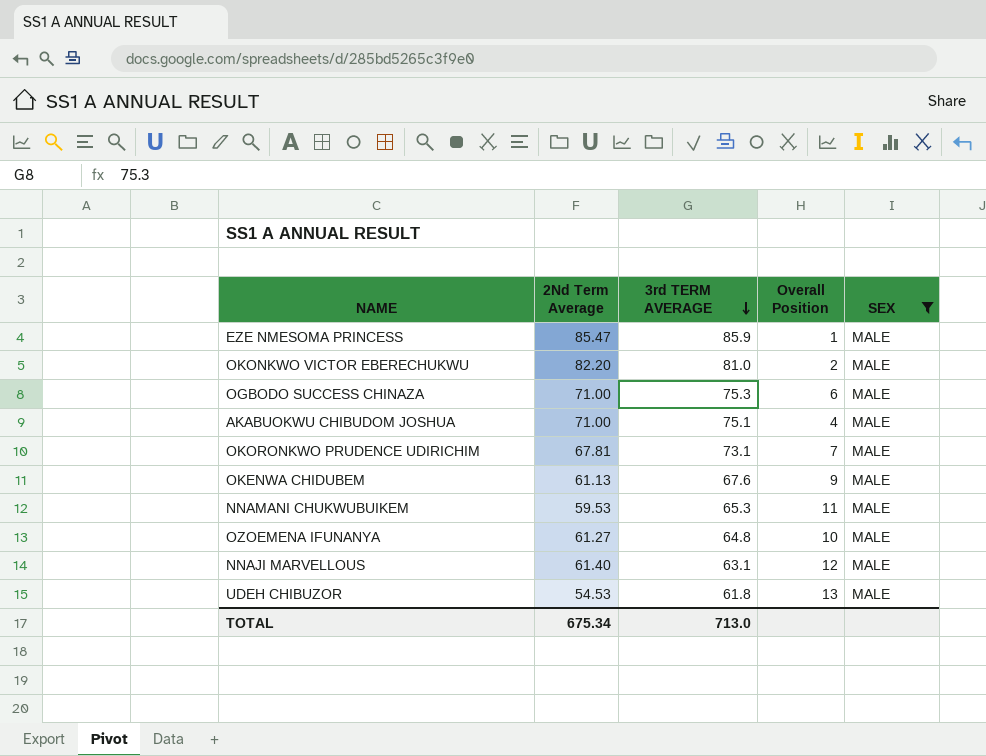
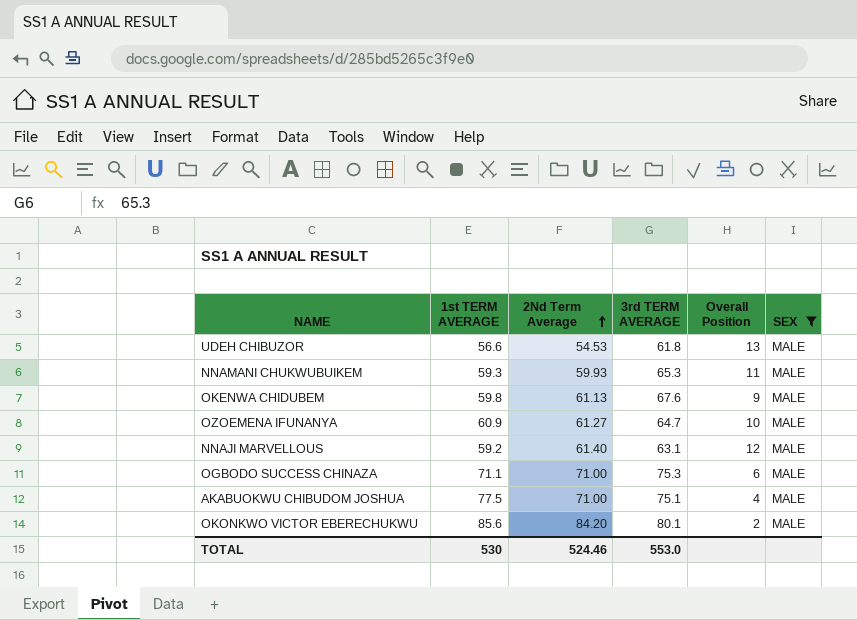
row order: 3rd TERM AVERAGE descending -> 2Nd Term Average ascending
column 1st TERM AVERAGE | position: none -> 2
row EZE NMESOMA PRINCESS: 85.47 | 85.9 | 1 | MALE -> none
row OKORONKWO PRUDENCE UDIRICHIM: 67.81 | 73.1 | 7 | MALE -> none
NNAMANI CHUKWUBUIKEM | 2Nd Term Average: 59.53 -> 59.93
OZOEMENA IFUNANYA | 3rd TERM AVERAGE: 64.8 -> 64.7
OKONKWO VICTOR EBERECHUKWU | 2Nd Term Average: 82.20 -> 84.20
OKONKWO VICTOR EBERECHUKWU | 3rd TERM AVERAGE: 81.0 -> 80.1
TOTAL | 2Nd Term Average: 675.34 -> 524.46
TOTAL | 3rd TERM AVERAGE: 713.0 -> 553.0

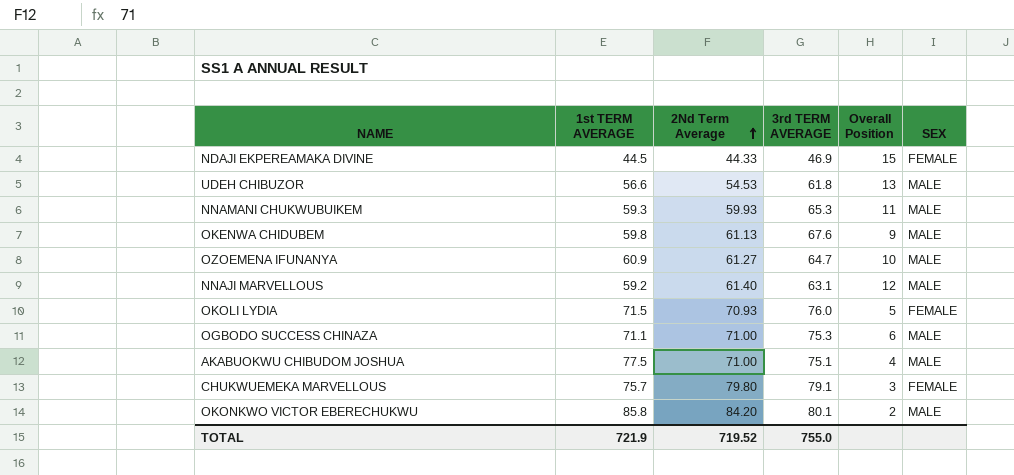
filter: SEX = MALE -> none
OKONKWO VICTOR EBERECHUKWU | 1st TERM AVERAGE: 85.6 -> 85.8
TOTAL | 1st TERM AVERAGE: 530 -> 721.9
TOTAL | 2Nd Term Average: 524.46 -> 719.52
TOTAL | 3rd TERM AVERAGE: 553.0 -> 755.0

